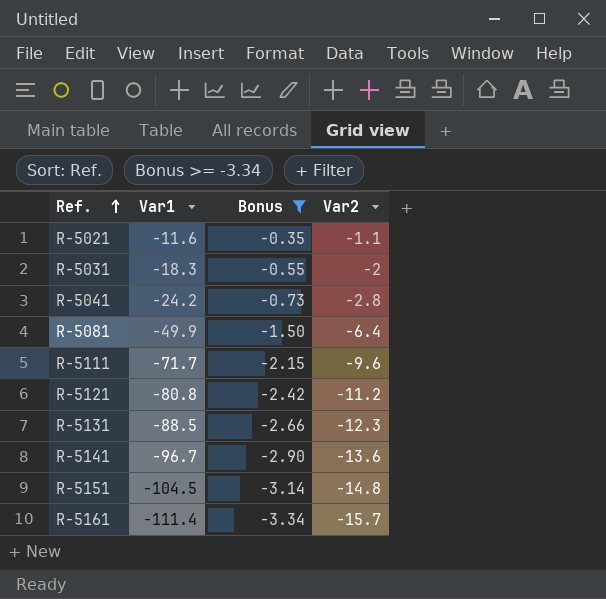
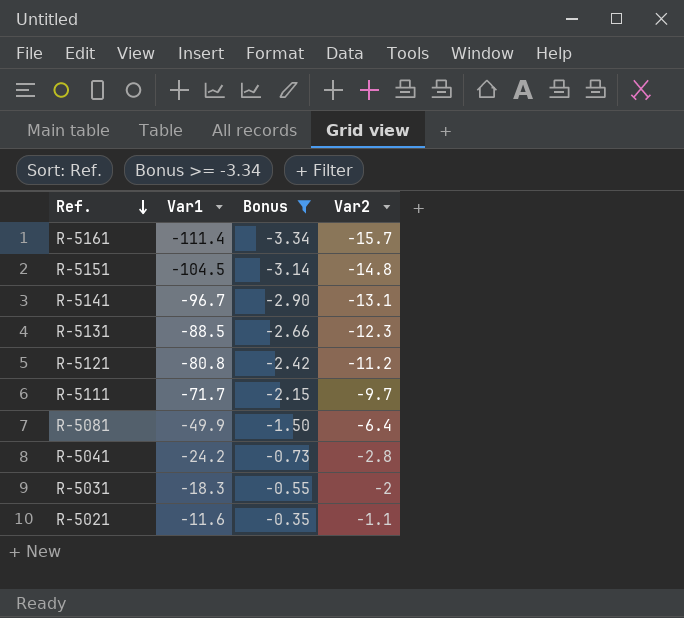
row order: Ref. ascending -> Ref. descending
R-5141 | Var2: -13.6 -> -13.1
R-5111 | Var2: -9.6 -> -9.7

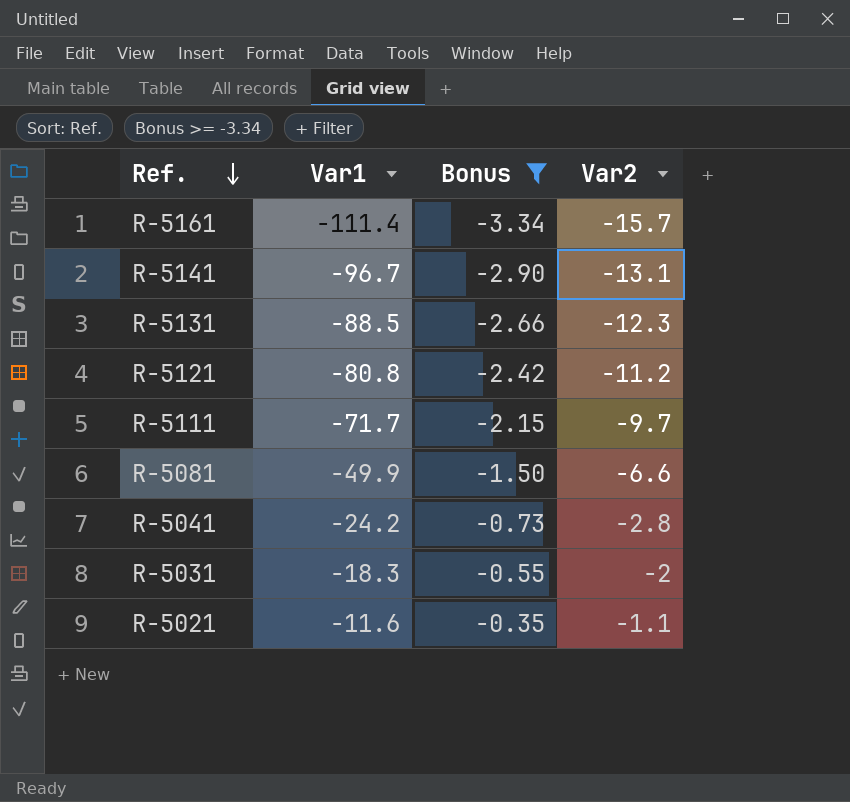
row R-5151: -104.5 | -3.14 | -14.8 -> none
R-5081 | Var2: -6.4 -> -6.6

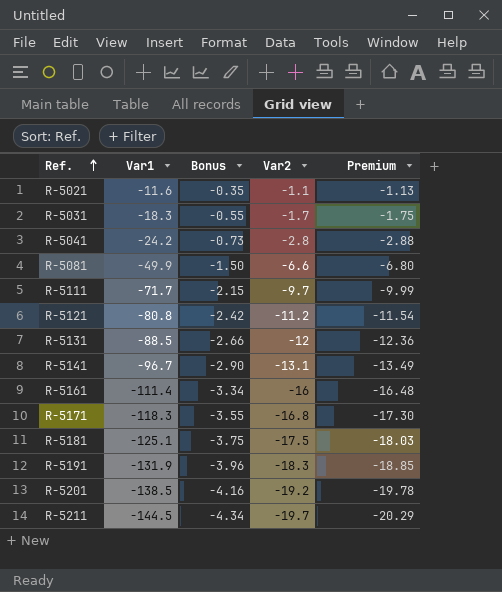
filter: Bonus >= -3.34 -> none
row order: Ref. descending -> Ref. ascending
column Premium | formula: none -> [Var2] * 1.03
R-5031 | Var2: -2 -> -1.7
R-5131 | Var2: -12.3 -> -12
R-5161 | Var2: -15.7 -> -16

